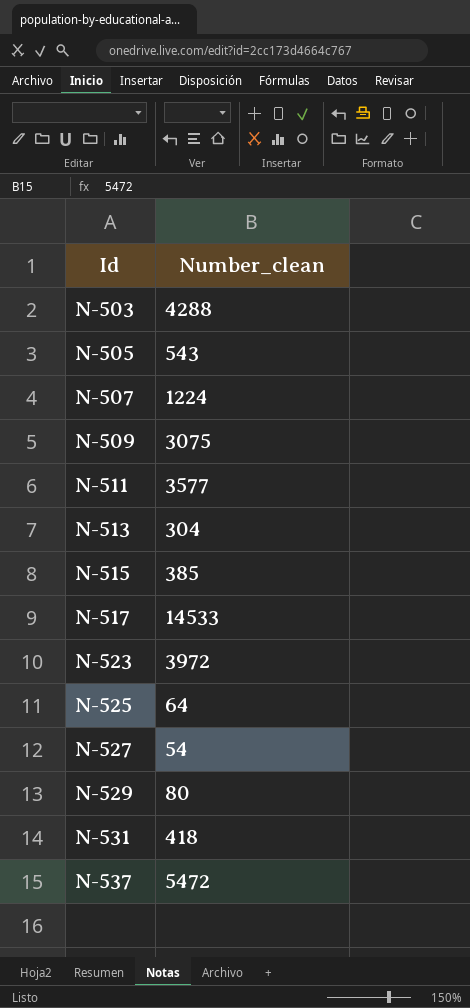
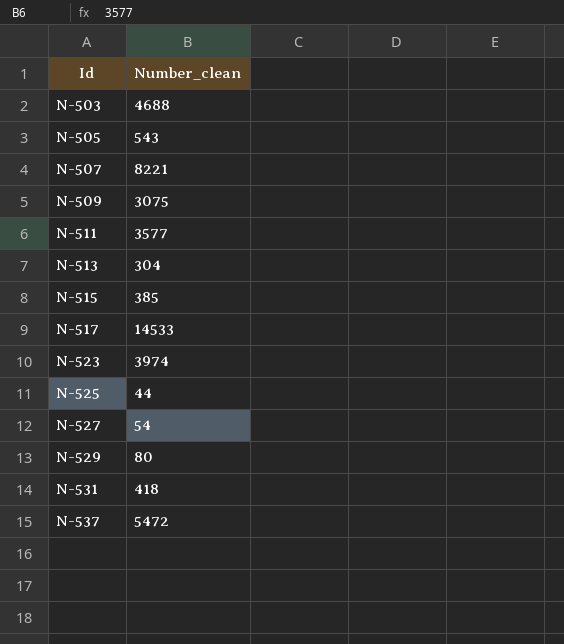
N-503 | Number_clean: 4288 -> 4688
N-507 | Number_clean: 1224 -> 8221
N-523 | Number_clean: 3972 -> 3974
N-525 | Number_clean: 64 -> 44

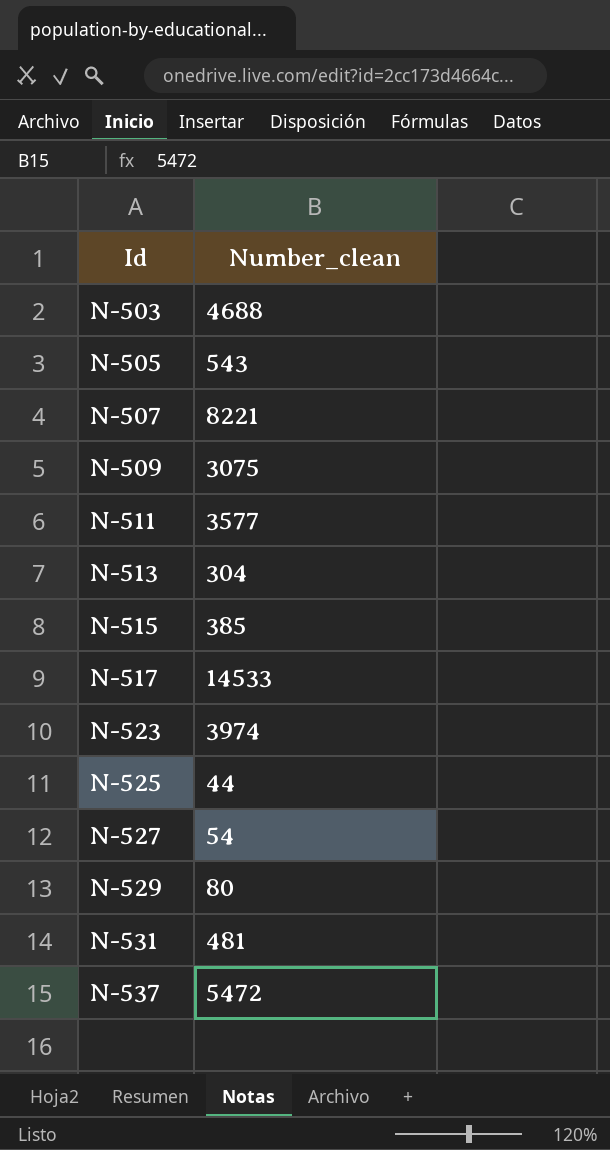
N-531 | Number_clean: 418 -> 481

